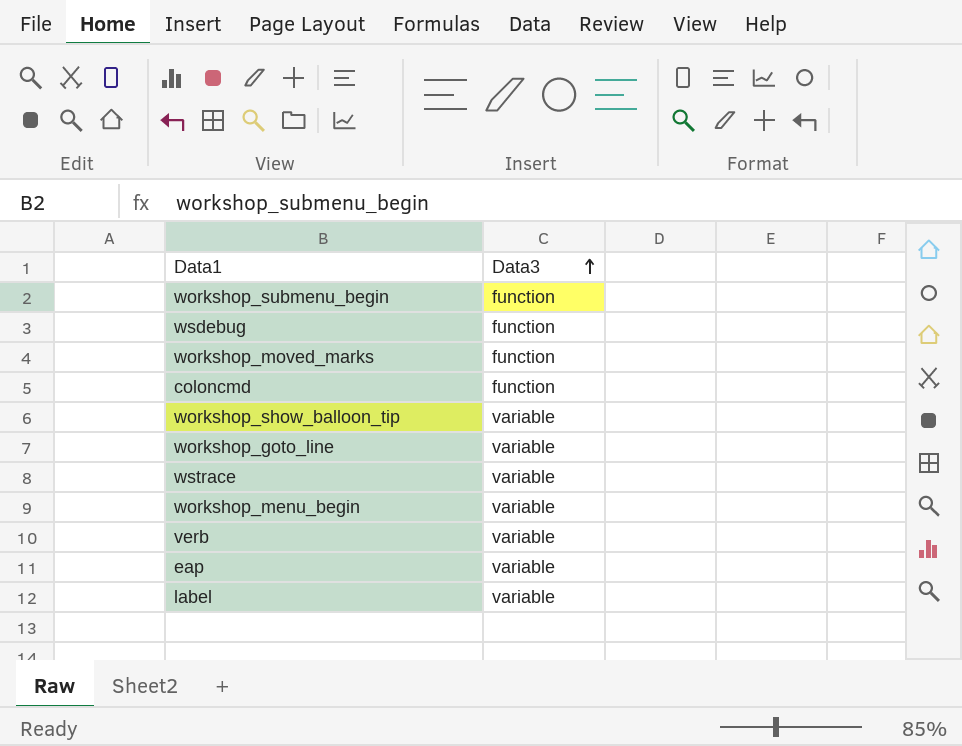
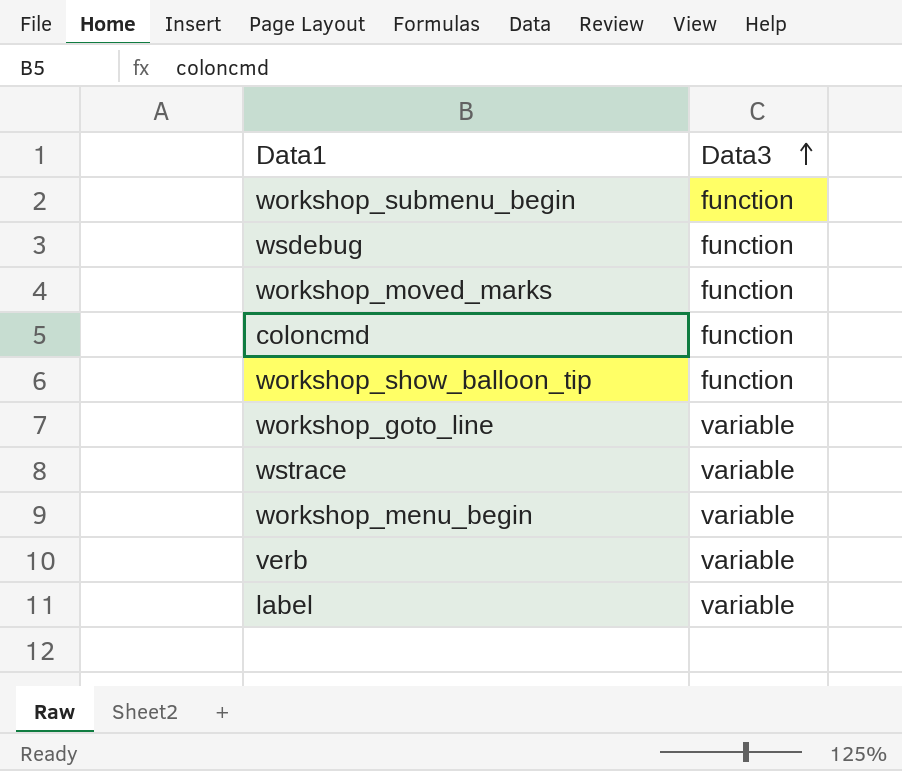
row eap: variable -> none
workshop_show_balloon_tip | Data3: variable -> function

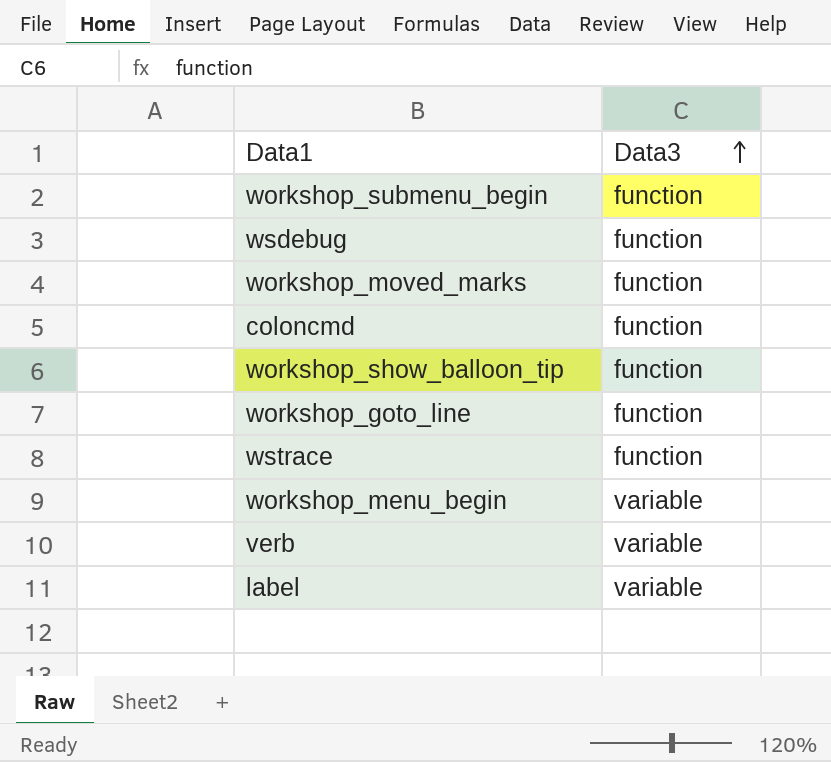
workshop_goto_line | Data3: variable -> function
wstrace | Data3: variable -> function

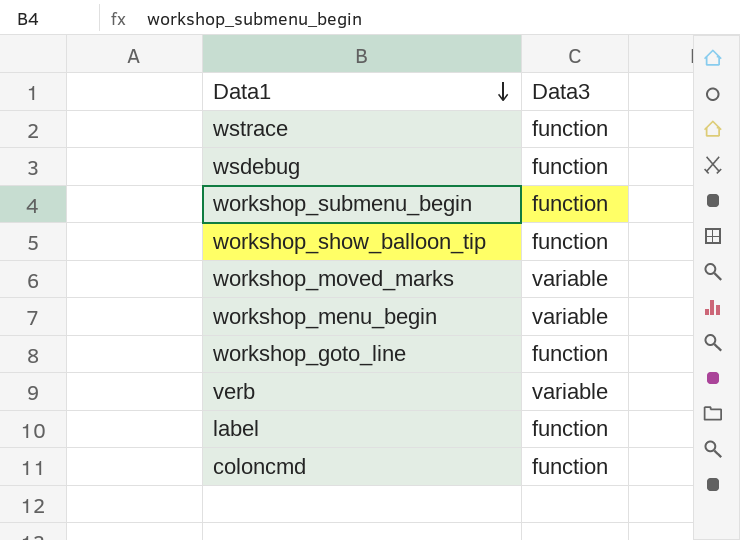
row order: Data3 ascending -> Data1 descending
workshop_moved_marks | Data3: function -> variable
label | Data3: variable -> function

